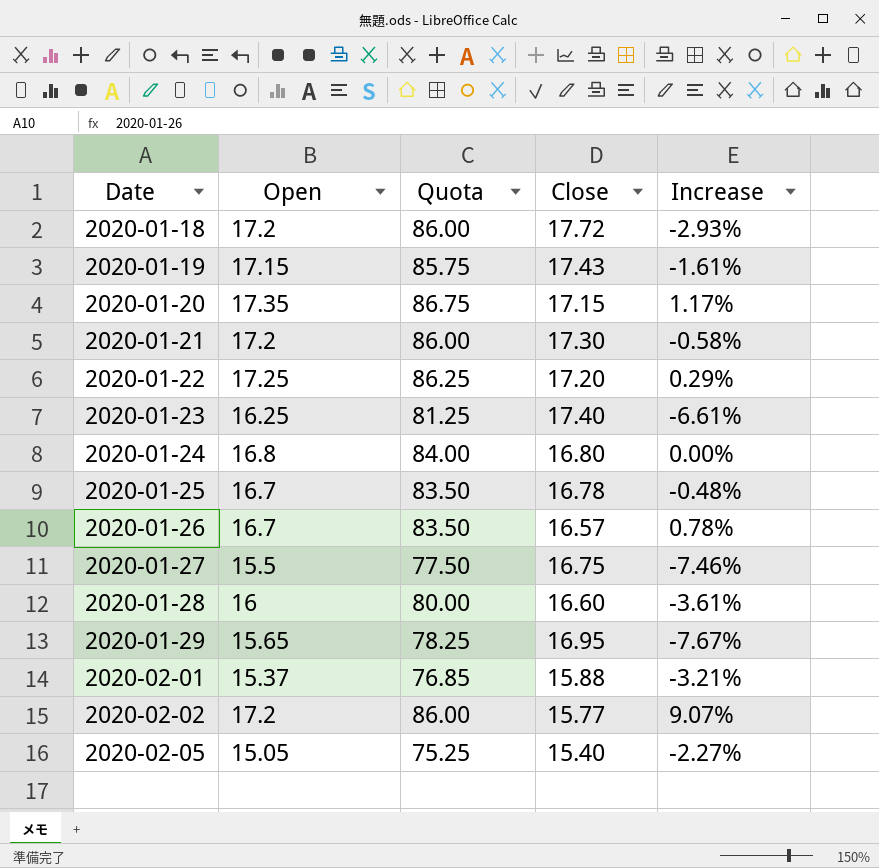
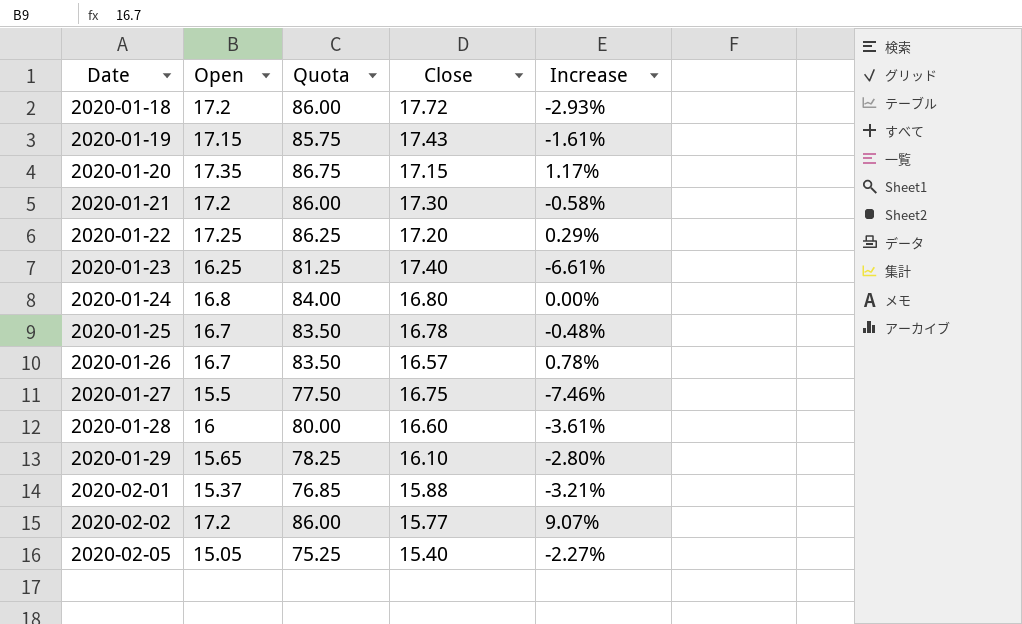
2020-01-29 | Close: 16.95 -> 16.10
2020-01-29 | Increase: -7.67% -> -2.80%

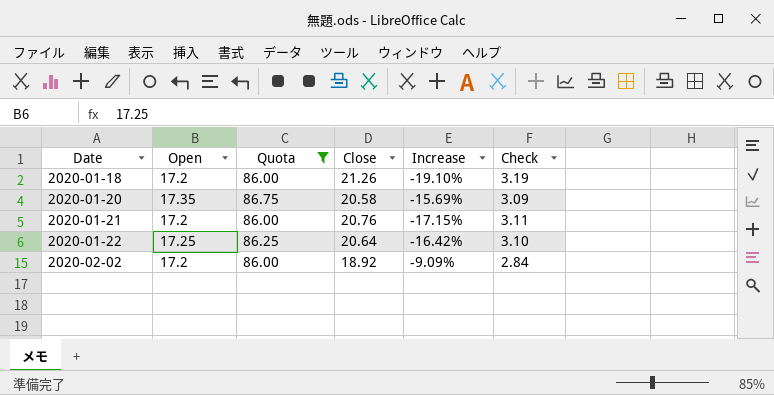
filter: none -> Quota >= 86.00
column Check | formula: none -> [Close] * 0.15
2020-01-18 | Close: 17.72 -> 21.26
2020-01-18 | Increase: -2.93% -> -19.10%
2020-01-20 | Close: 17.15 -> 20.58
2020-01-20 | Increase: 1.17% -> -15.69%
2020-01-21 | Close: 17.30 -> 20.76
2020-01-21 | Increase: -0.58% -> -17.15%
2020-01-22 | Close: 17.20 -> 20.64
2020-01-22 | Increase: 0.29% -> -16.42%
2020-02-02 | Close: 15.77 -> 18.92
2020-02-02 | Increase: 9.07% -> -9.09%

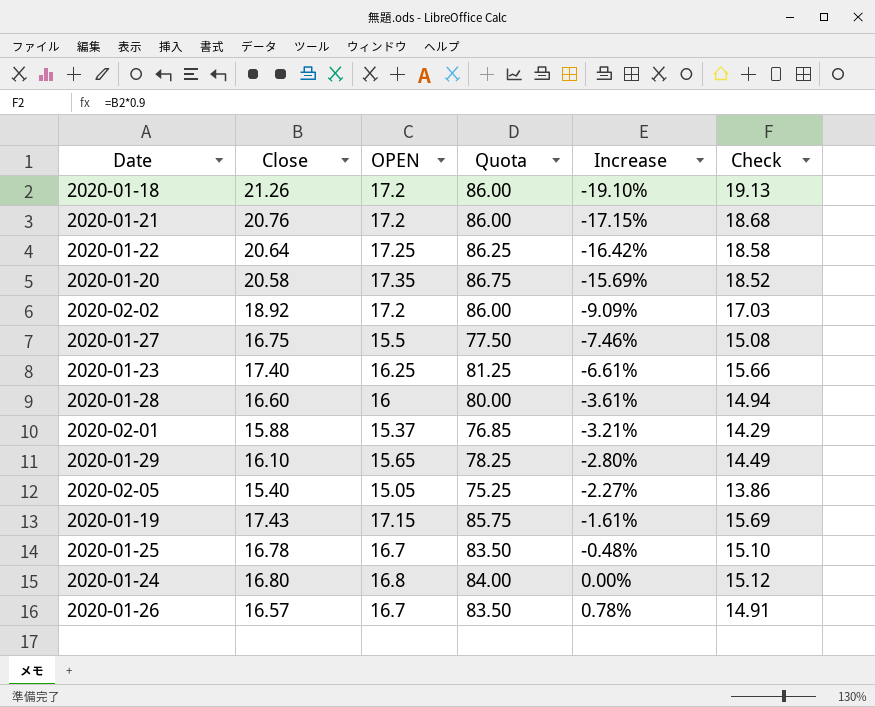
filter: Quota >= 86.00 -> none
row order: Date ascending -> Increase ascending
column Close | position: 4 -> 2
column name: Open -> OPEN
column Check | formula: [Close] * 0.15 -> [Close] * 0.9

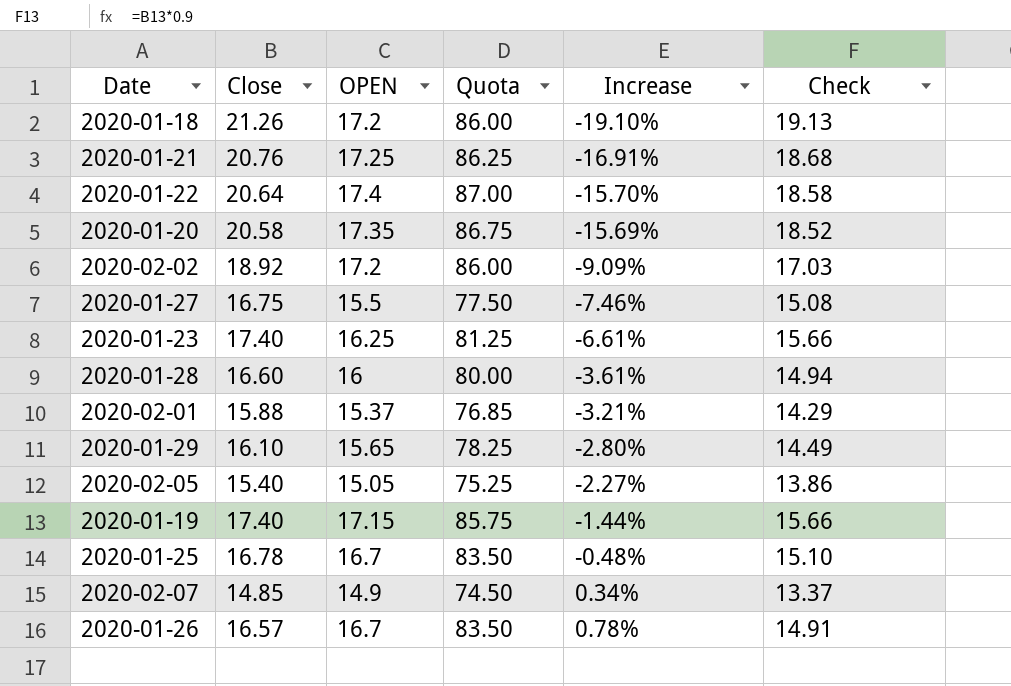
row 2020-01-24: 16.80 | 16.8 | 84.00 | 0.00% | 15.12 -> none
2020-01-21 | OPEN: 17.2 -> 17.25
2020-01-21 | Quota: 86.00 -> 86.25
2020-01-21 | Increase: -17.15% -> -16.91%
2020-01-22 | OPEN: 17.25 -> 17.4
2020-01-22 | Quota: 86.25 -> 87.00
2020-01-22 | Increase: -16.42% -> -15.70%
2020-01-19 | Close: 17.43 -> 17.40
2020-01-19 | Increase: -1.61% -> -1.44%
2020-01-19 | Check: 15.69 -> 15.66
row 2020-02-07: none -> 14.85 | 14.9 | 74.50 | 0.34% | 13.37

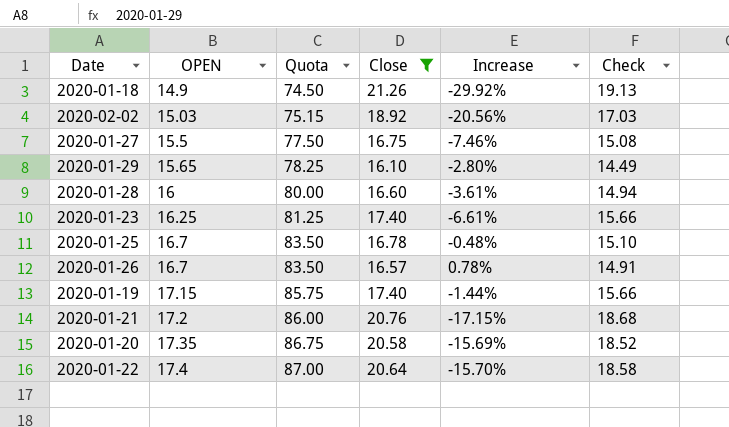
filter: none -> Close >= 16.10
row order: Increase ascending -> OPEN ascending
column Close | position: 2 -> 4
2020-01-18 | OPEN: 17.2 -> 14.9
2020-01-18 | Quota: 86.00 -> 74.50
2020-01-18 | Increase: -19.10% -> -29.92%
2020-02-02 | OPEN: 17.2 -> 15.03
2020-02-02 | Quota: 86.00 -> 75.15
2020-02-02 | Increase: -9.09% -> -20.56%
2020-01-21 | OPEN: 17.25 -> 17.2
2020-01-21 | Quota: 86.25 -> 86.00
2020-01-21 | Increase: -16.91% -> -17.15%

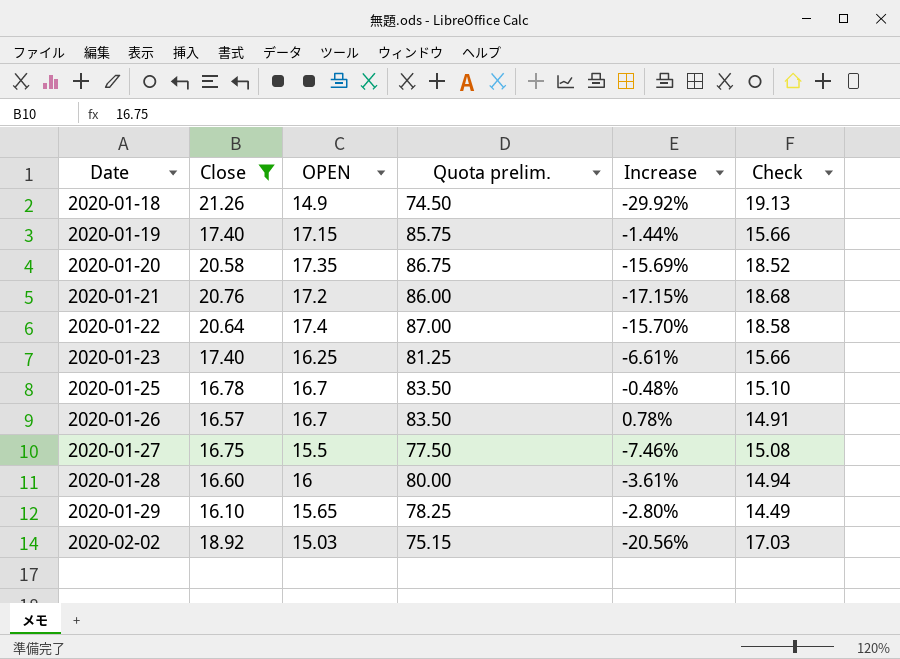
row order: OPEN ascending -> Date ascending
column Close | position: 4 -> 2
column name: Quota -> Quota prelim.

